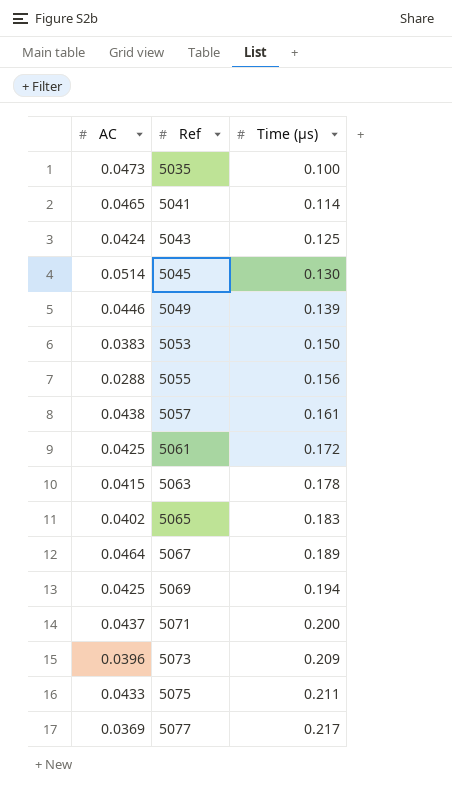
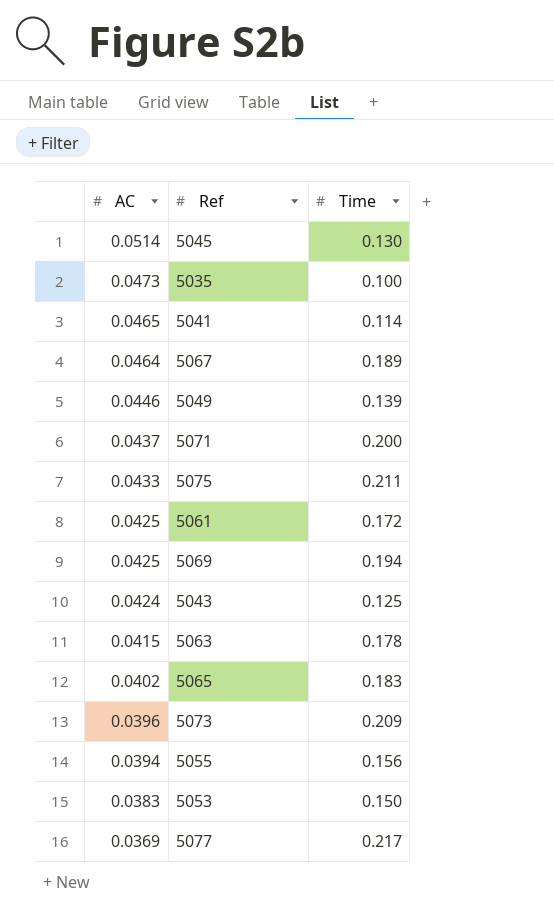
row order: Ref ascending -> AC descending
column name: Time (μs) -> Time
row 5057: 0.0438 | 0.161 -> none
5055 | AC: 0.0288 -> 0.0394

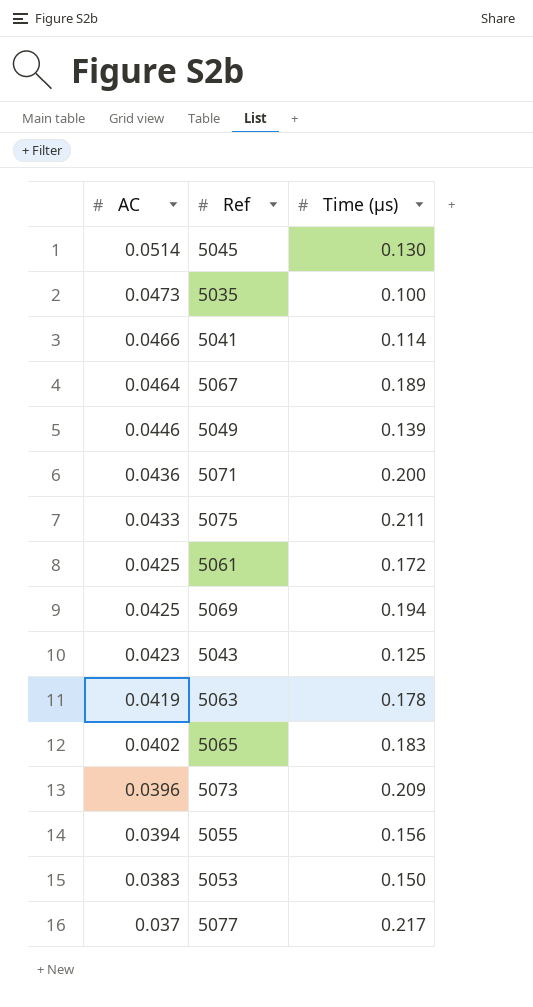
column name: Time -> Time (μs)
5041 | AC: 0.0465 -> 0.0466
5071 | AC: 0.0437 -> 0.0436
5043 | AC: 0.0424 -> 0.0423
5063 | AC: 0.0415 -> 0.0419
5077 | AC: 0.0369 -> 0.037

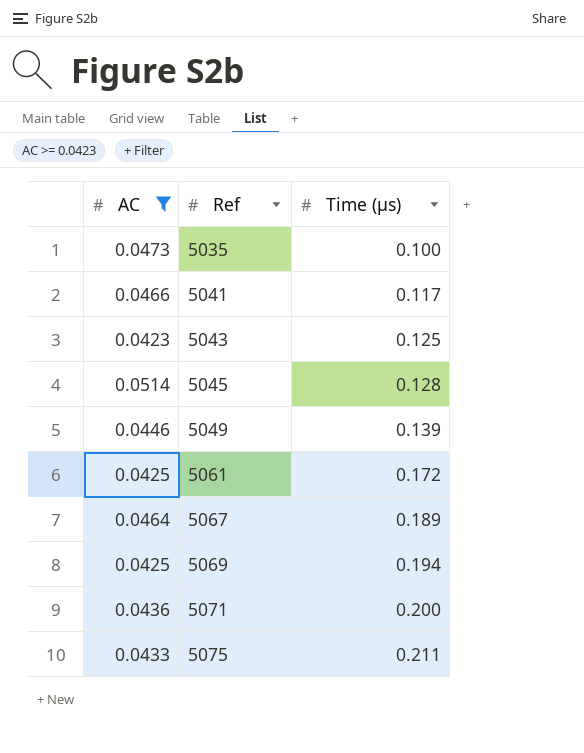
filter: none -> AC >= 0.0423
row order: AC descending -> Ref ascending
5041 | Time (μs): 0.114 -> 0.117
5045 | Time (μs): 0.130 -> 0.128

